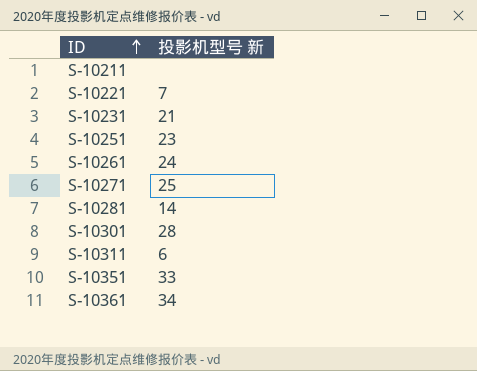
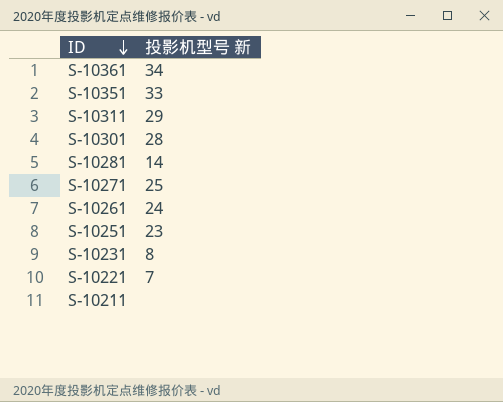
row order: ID ascending -> ID descending
S-10311 | 投影机型号 新: 6 -> 29
S-10231 | 投影机型号 新: 21 -> 8

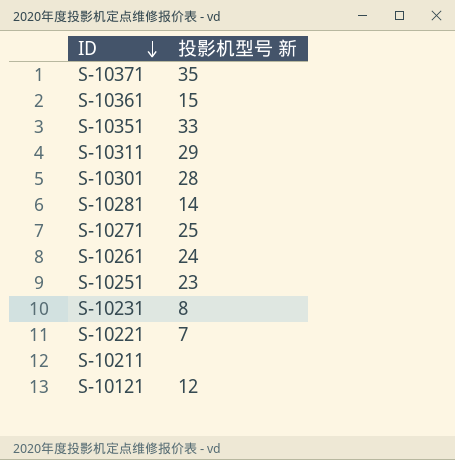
row S-10371: none -> 35
S-10361 | 投影机型号 新: 34 -> 15
row S-10121: none -> 12

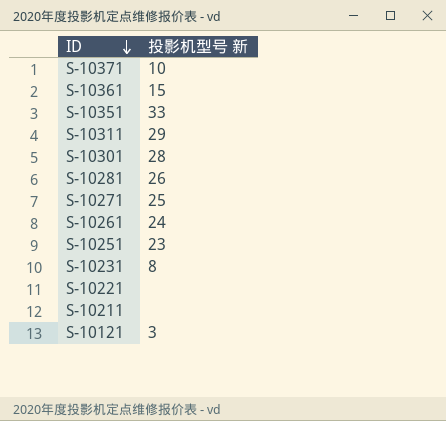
S-10371 | 投影机型号 新: 35 -> 10
S-10281 | 投影机型号 新: 14 -> 26
S-10221 | 投影机型号 新: 7 -> none
S-10121 | 投影机型号 新: 12 -> 3

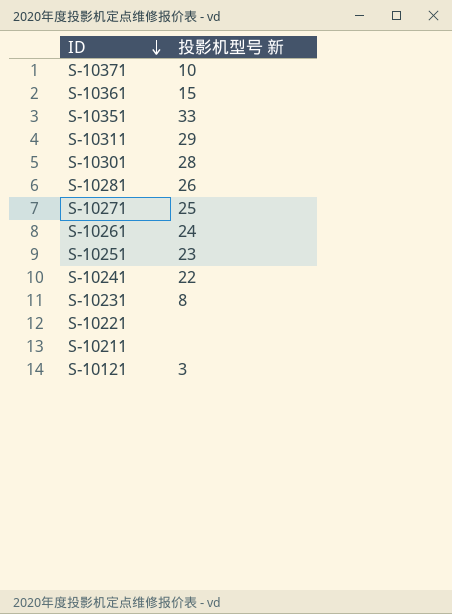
row S-10241: none -> 22

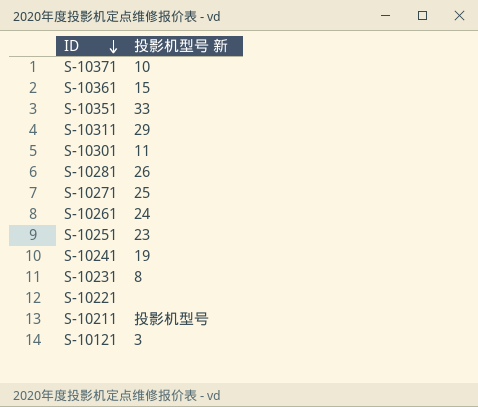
S-10301 | 投影机型号 新: 28 -> 11
S-10241 | 投影机型号 新: 22 -> 19
S-10211 | 投影机型号 新: none -> 投影机型号

